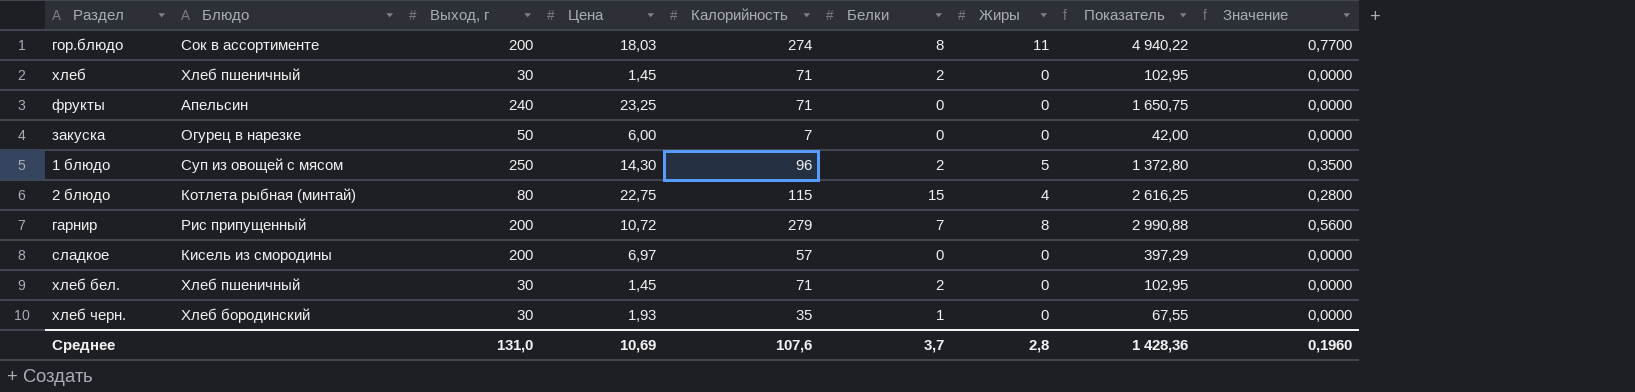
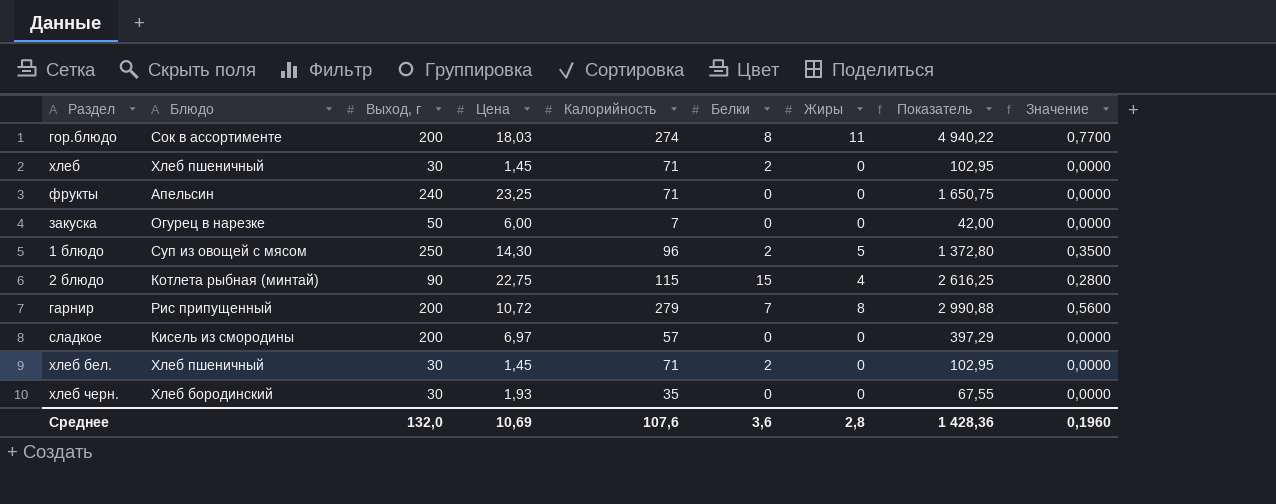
2 блюдо | Выход, г: 80 -> 90
хлеб черн. | Белки: 1 -> 0
Среднее | Выход, г: 131,0 -> 132,0
Среднее | Белки: 3,7 -> 3,6

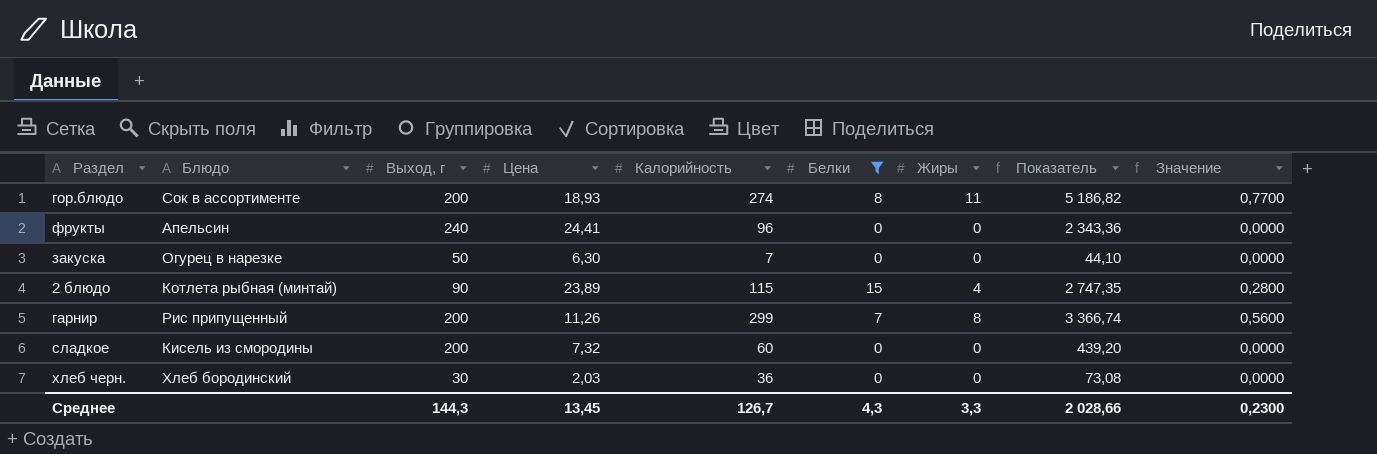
filter: none -> Белки != 2
гор.блюдо | Цена: 18,03 -> 18,93
гор.блюдо | Показатель: 4 940,22 -> 5 186,82
фрукты | Цена: 23,25 -> 24,41
фрукты | Калорийность: 71 -> 96
фрукты | Показатель: 1 650,75 -> 2 343,36
закуска | Цена: 6,00 -> 6,30
закуска | Показатель: 42,00 -> 44,10
2 блюдо | Цена: 22,75 -> 23,89
2 блюдо | Показатель: 2 616,25 -> 2 747,35
гарнир | Цена: 10,72 -> 11,26
гарнир | Калорийность: 279 -> 299
гарнир | Показатель: 2 990,88 -> 3 366,74
сладкое | Цена: 6,97 -> 7,32
сладкое | Калорийность: 57 -> 60
сладкое | Показатель: 397,29 -> 439,20
хлеб черн. | Цена: 1,93 -> 2,03
хлеб черн. | Калорийность: 35 -> 36
хлеб черн. | Показатель: 67,55 -> 73,08
Среднее | Выход, г: 132,0 -> 144,3
Среднее | Цена: 10,69 -> 13,45
Среднее | Калорийность: 107,6 -> 126,7
Среднее | Белки: 3,6 -> 4,3
Среднее | Жиры: 2,8 -> 3,3
Среднее | Показатель: 1 428,36 -> 2 028,66
Среднее | Значение: 0,1960 -> 0,2300

